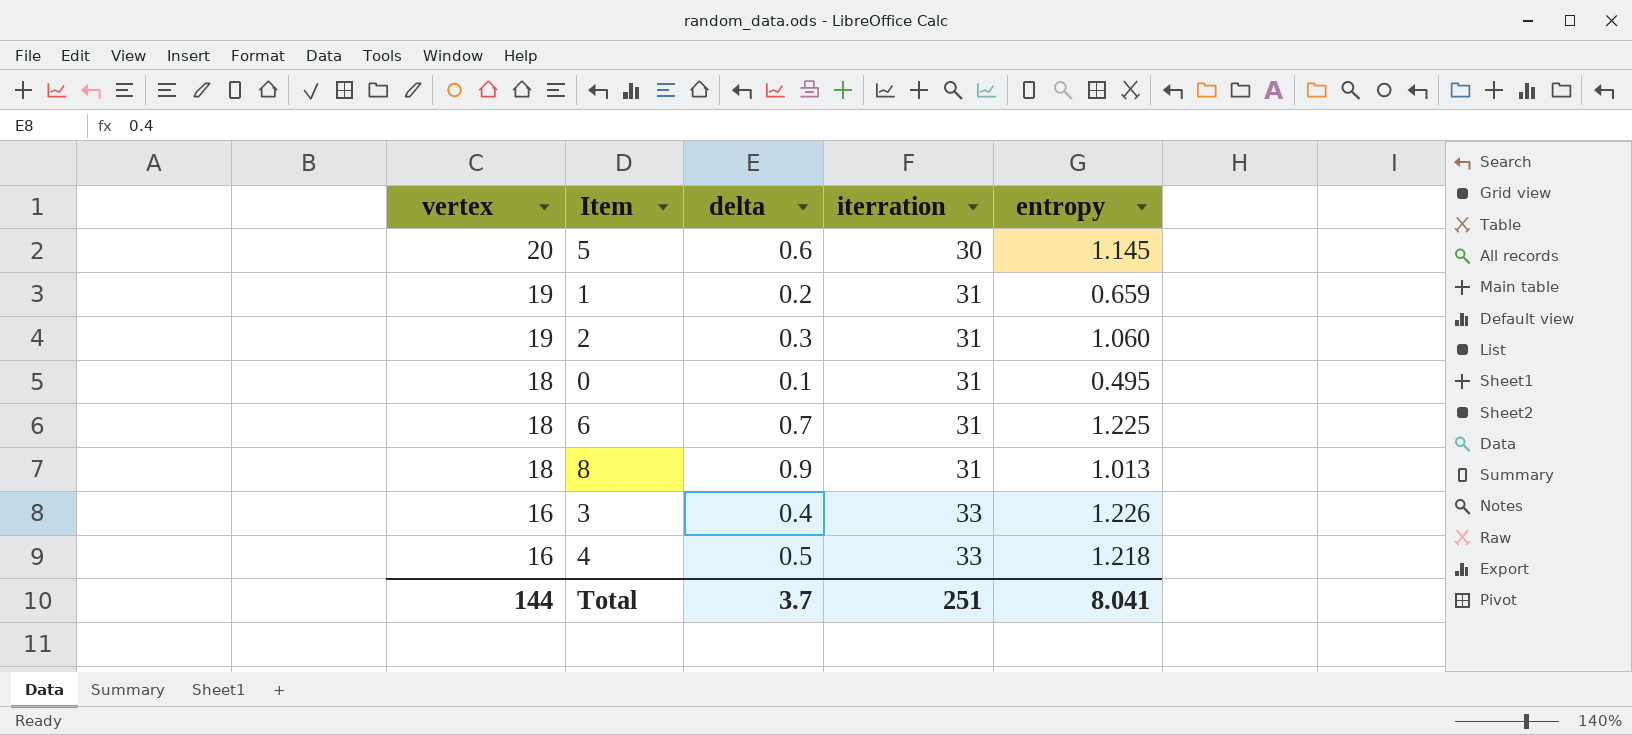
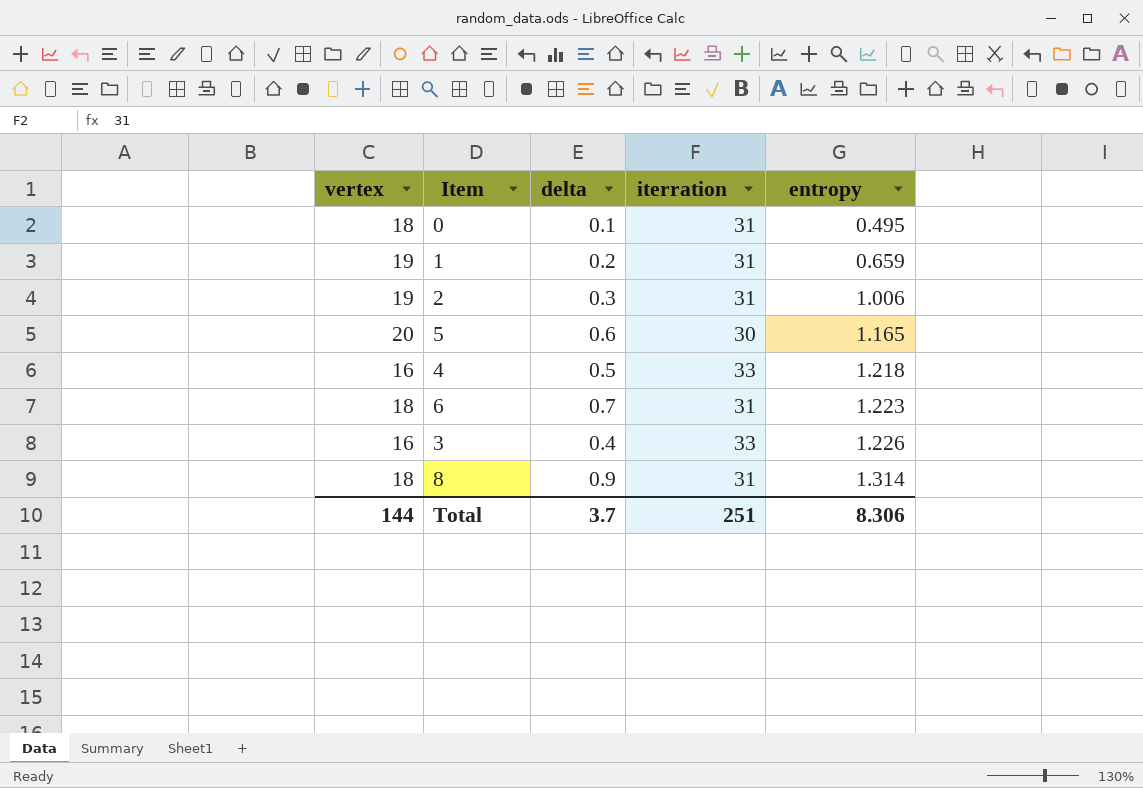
row order: vertex descending -> entropy ascending
2 | entropy: 1.060 -> 1.006
5 | entropy: 1.145 -> 1.165
6 | entropy: 1.225 -> 1.223
8 | entropy: 1.013 -> 1.314
Total | entropy: 8.041 -> 8.306

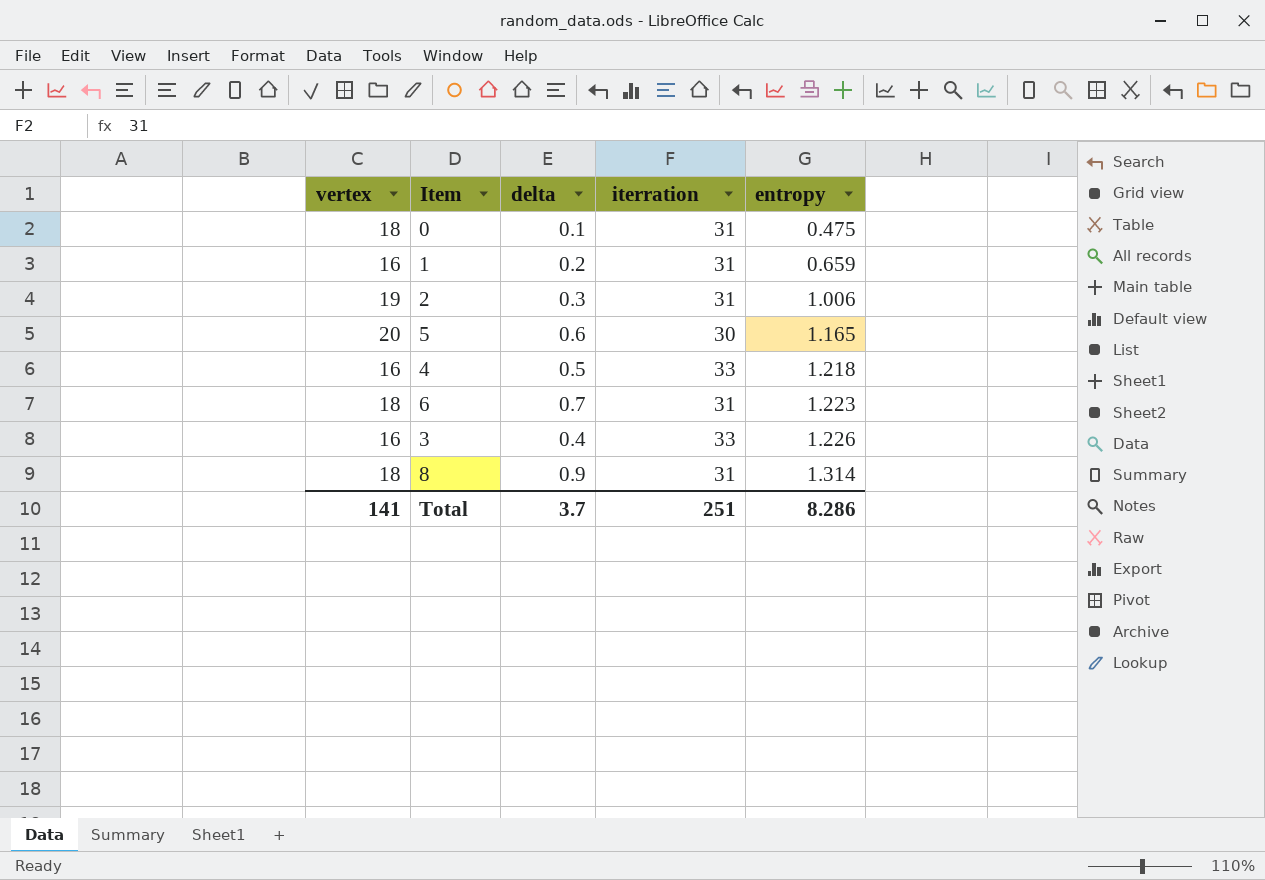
0 | entropy: 0.495 -> 0.475
1 | vertex: 19 -> 16
Total | vertex: 144 -> 141
Total | entropy: 8.306 -> 8.286

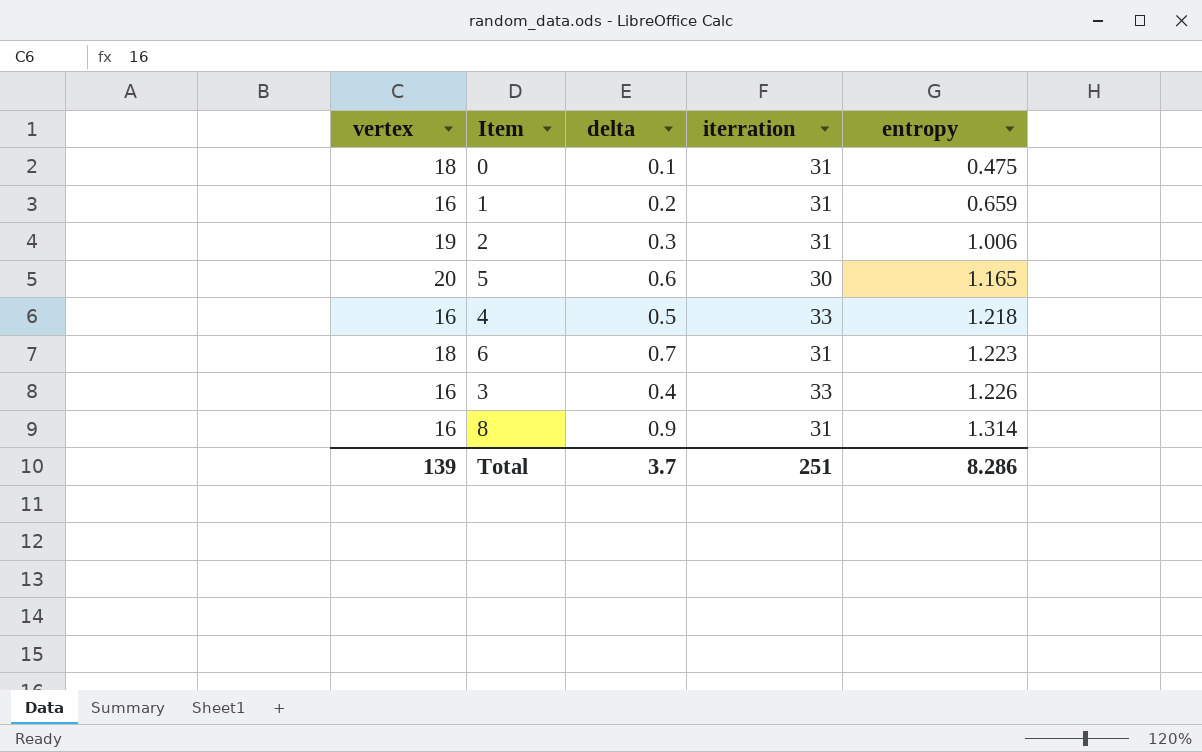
8 | vertex: 18 -> 16
Total | vertex: 141 -> 139

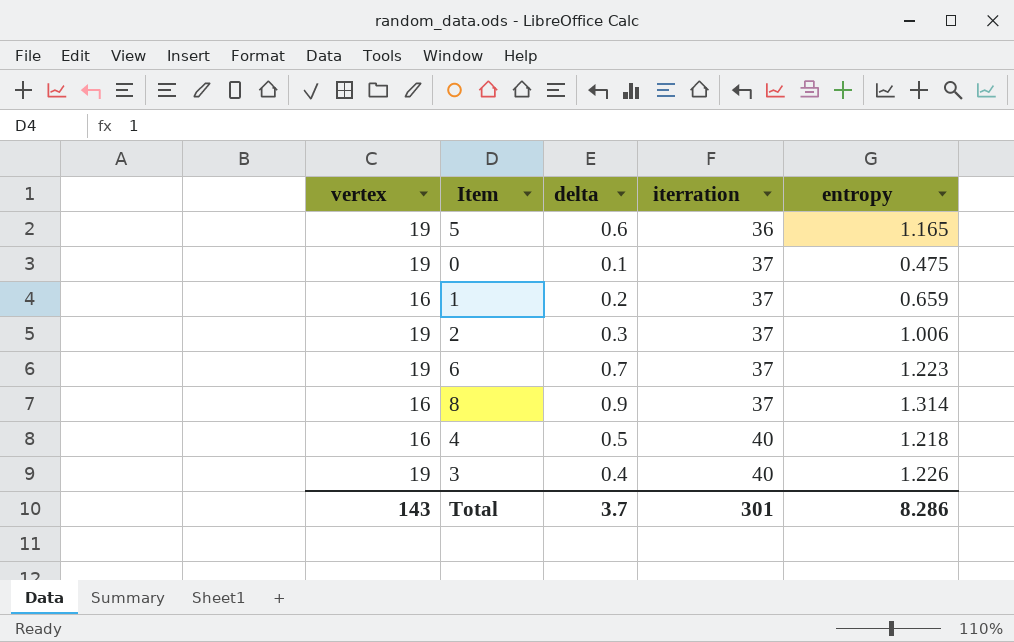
row order: entropy ascending -> iterration ascending
5 | vertex: 20 -> 19
5 | iterration: 30 -> 36
0 | vertex: 18 -> 19
0 | iterration: 31 -> 37
1 | iterration: 31 -> 37
2 | iterration: 31 -> 37
6 | vertex: 18 -> 19
6 | iterration: 31 -> 37
8 | iterration: 31 -> 37
4 | iterration: 33 -> 40
3 | vertex: 16 -> 19
3 | iterration: 33 -> 40
Total | vertex: 139 -> 143
Total | iterration: 251 -> 301

